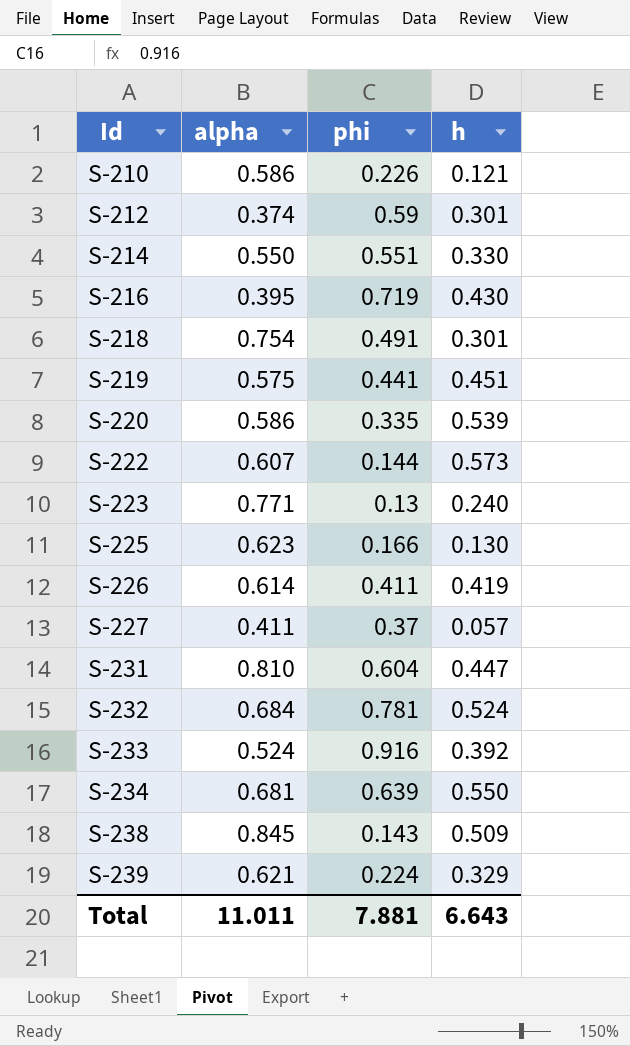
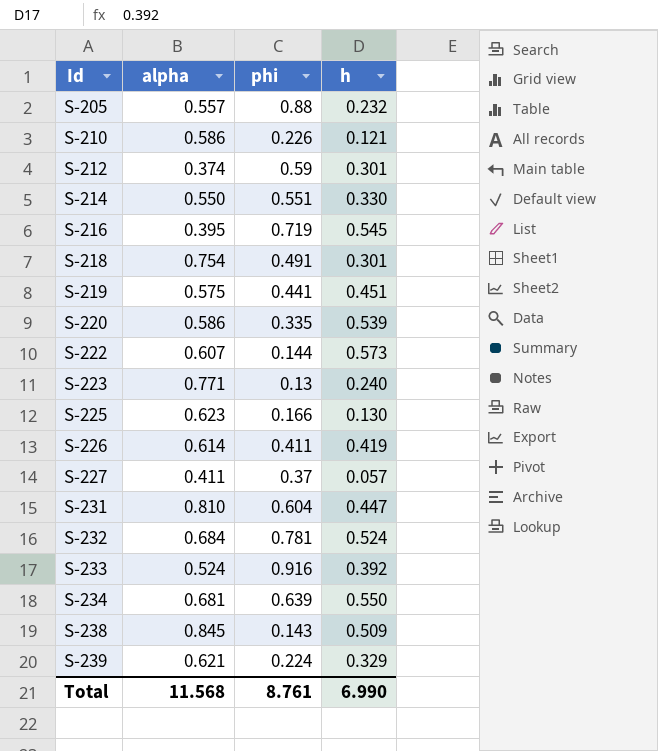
row S-205: none -> 0.557 | 0.88 | 0.232
S-216 | h: 0.430 -> 0.545
Total | alpha: 11.011 -> 11.568
Total | phi: 7.881 -> 8.761
Total | h: 6.643 -> 6.990

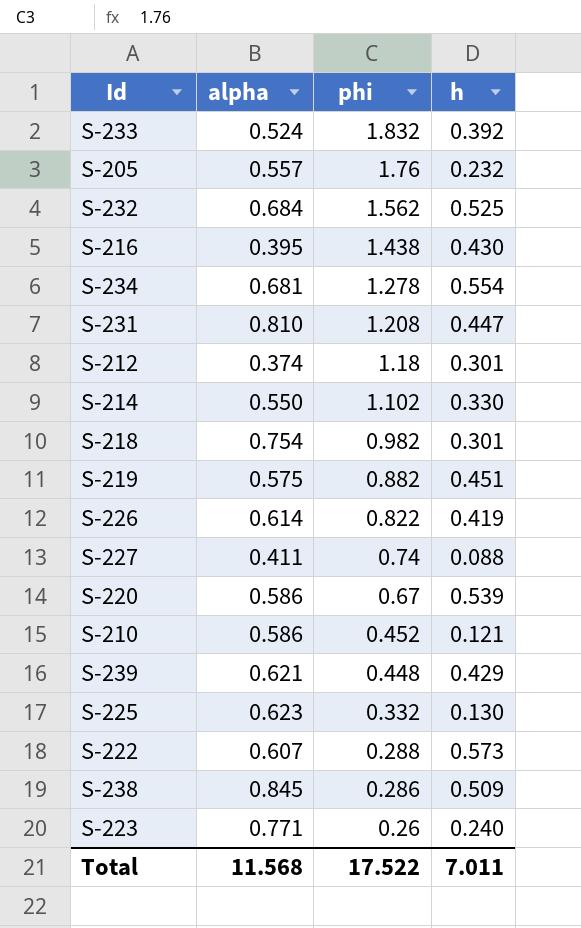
row order: Id ascending -> phi descending
S-233 | phi: 0.916 -> 1.832
S-205 | phi: 0.88 -> 1.76
S-232 | phi: 0.781 -> 1.562
S-232 | h: 0.524 -> 0.525
S-216 | phi: 0.719 -> 1.438
S-216 | h: 0.545 -> 0.430
S-234 | phi: 0.639 -> 1.278
S-234 | h: 0.550 -> 0.554
S-231 | phi: 0.604 -> 1.208
S-212 | phi: 0.59 -> 1.18
S-214 | phi: 0.551 -> 1.102
S-218 | phi: 0.491 -> 0.982
S-219 | phi: 0.441 -> 0.882
S-226 | phi: 0.411 -> 0.822
S-227 | phi: 0.37 -> 0.74
S-227 | h: 0.057 -> 0.088
S-220 | phi: 0.335 -> 0.67
S-210 | phi: 0.226 -> 0.452
S-239 | phi: 0.224 -> 0.448
S-239 | h: 0.329 -> 0.429
S-225 | phi: 0.166 -> 0.332
S-222 | phi: 0.144 -> 0.288
S-238 | phi: 0.143 -> 0.286
S-223 | phi: 0.13 -> 0.26
Total | phi: 8.761 -> 17.522
Total | h: 6.990 -> 7.011

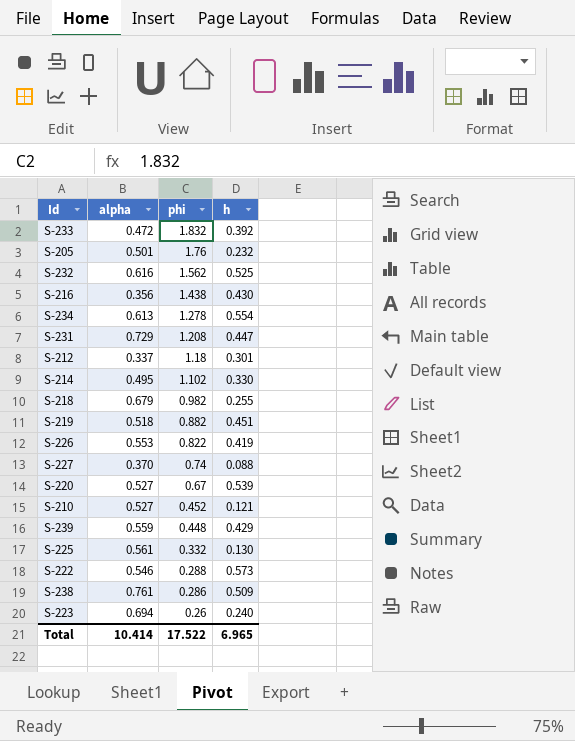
S-233 | alpha: 0.524 -> 0.472
S-205 | alpha: 0.557 -> 0.501
S-232 | alpha: 0.684 -> 0.616
S-216 | alpha: 0.395 -> 0.356
S-234 | alpha: 0.681 -> 0.613
S-231 | alpha: 0.810 -> 0.729
S-212 | alpha: 0.374 -> 0.337
S-214 | alpha: 0.550 -> 0.495
S-218 | alpha: 0.754 -> 0.679
S-218 | h: 0.301 -> 0.255
S-219 | alpha: 0.575 -> 0.518
S-226 | alpha: 0.614 -> 0.553
S-227 | alpha: 0.411 -> 0.370
S-220 | alpha: 0.586 -> 0.527
S-210 | alpha: 0.586 -> 0.527
S-239 | alpha: 0.621 -> 0.559
S-225 | alpha: 0.623 -> 0.561
S-222 | alpha: 0.607 -> 0.546
S-238 | alpha: 0.845 -> 0.761
S-223 | alpha: 0.771 -> 0.694
Total | alpha: 11.568 -> 10.414
Total | h: 7.011 -> 6.965

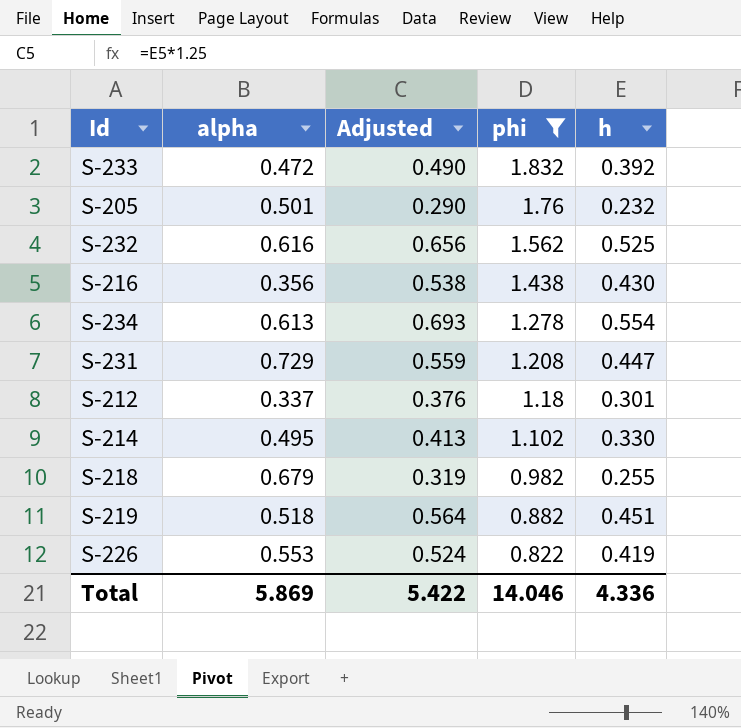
filter: none -> phi >= 0.822
column Adjusted | formula: none -> [h] * 1.25
Total | alpha: 10.414 -> 5.869
Total | phi: 17.522 -> 14.046
Total | h: 6.965 -> 4.336

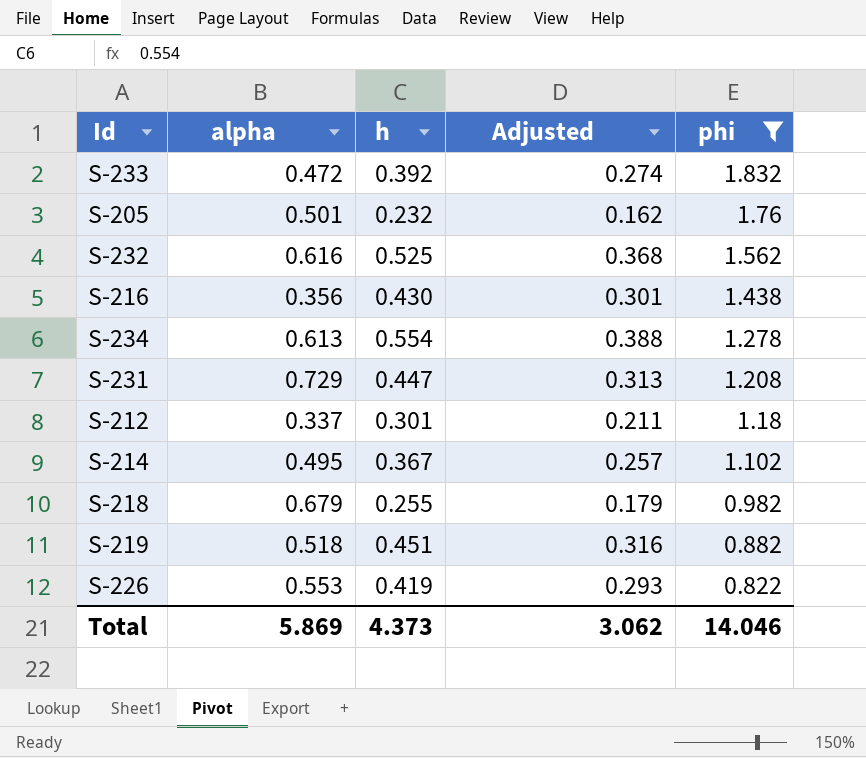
column h | position: 5 -> 3
column Adjusted | formula: [h] * 1.25 -> [h] * 0.7
S-214 | h: 0.330 -> 0.367
Total | h: 4.336 -> 4.373
Total | Adjusted: 5.422 -> 3.062

